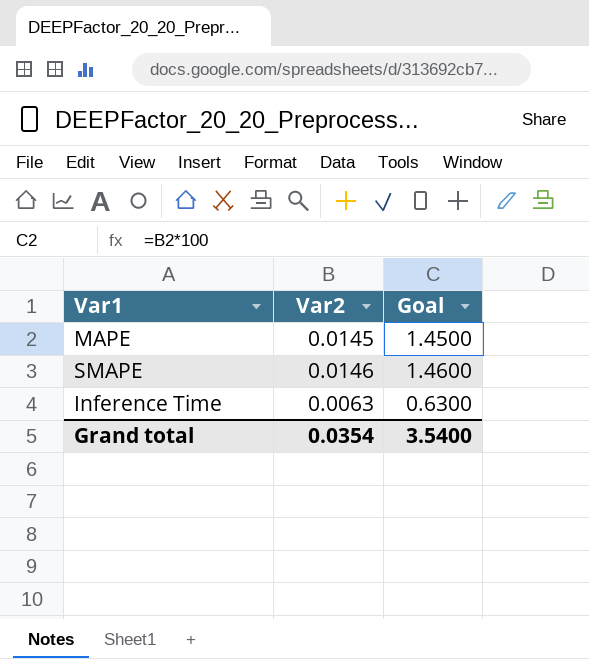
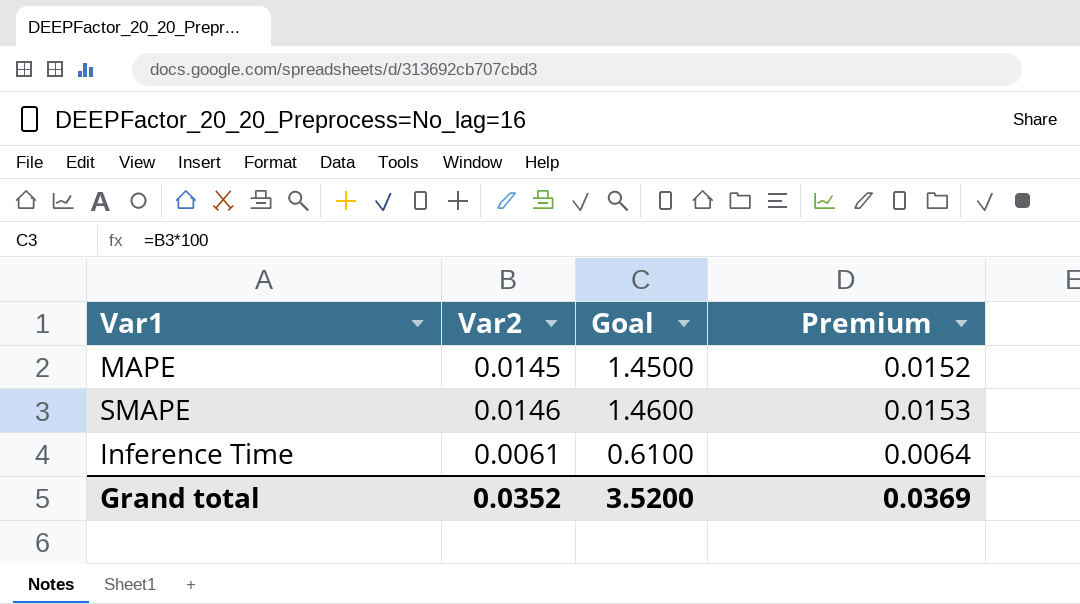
column Premium | formula: none -> [Var2] * 1.05
Inference Time | Var2: 0.0063 -> 0.0061
Inference Time | Goal: 0.6300 -> 0.6100
Grand total | Var2: 0.0354 -> 0.0352
Grand total | Goal: 3.5400 -> 3.5200

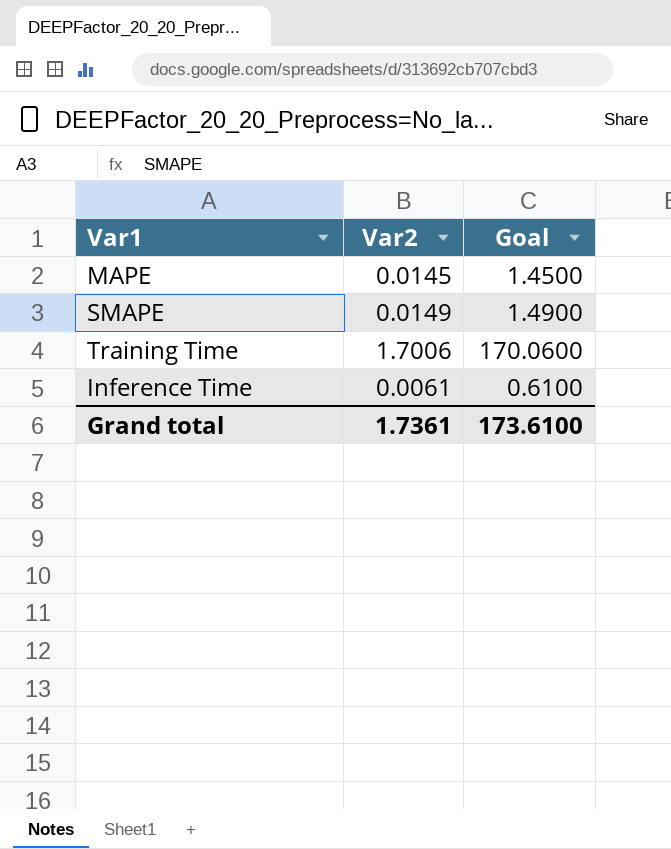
column Premium | formula: [Var2] * 1.05 -> none
SMAPE | Var2: 0.0146 -> 0.0149
SMAPE | Goal: 1.4600 -> 1.4900
row Training Time: none -> 1.7006 | 170.0600
Grand total | Var2: 0.0352 -> 1.7361
Grand total | Goal: 3.5200 -> 173.6100

